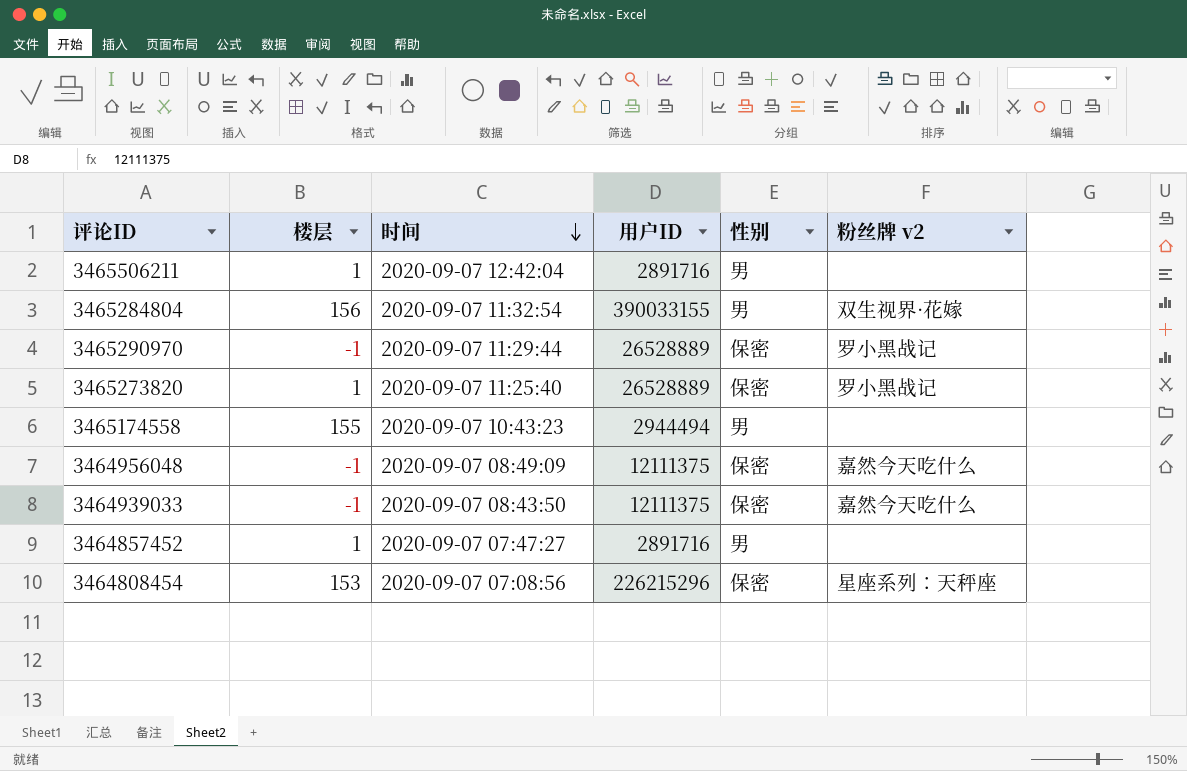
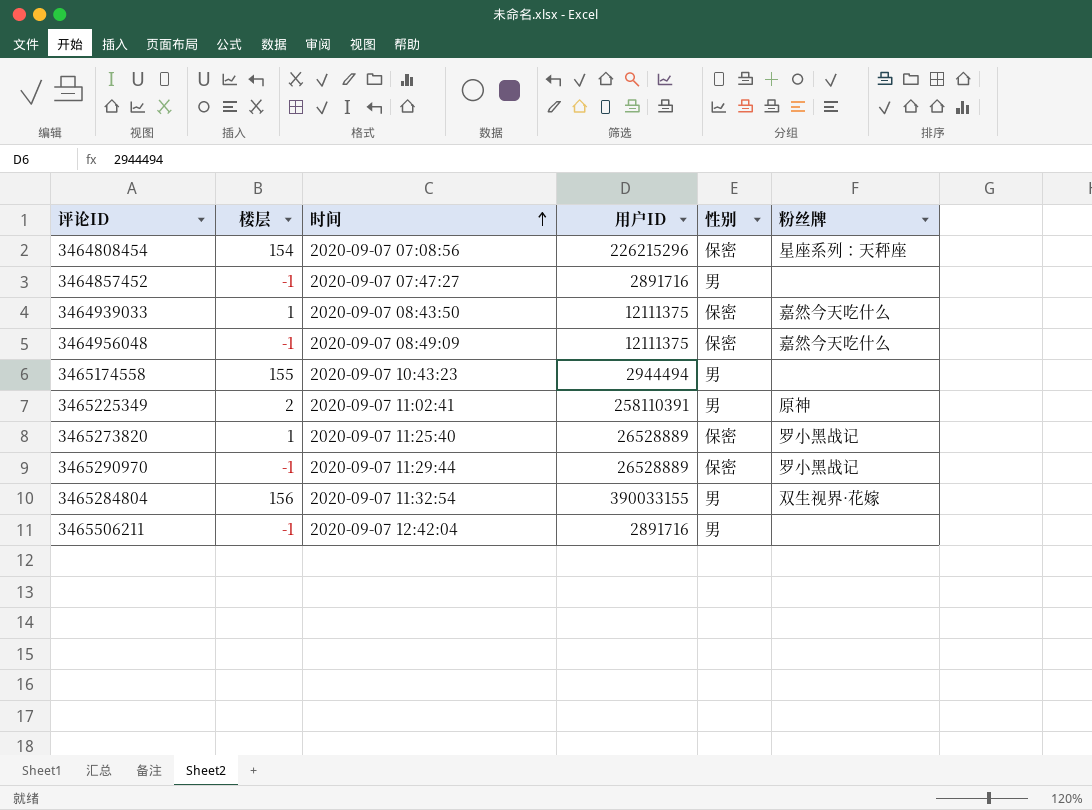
row order: 时间 descending -> 时间 ascending
column name: 粉丝牌 v2 -> 粉丝牌
3464808454 | 楼层: 153 -> 154
3464857452 | 楼层: 1 -> -1
3464939033 | 楼层: -1 -> 1
row 3465225349: none -> 2 | 2020-09-07 11:02:41 | 258110391 | 男 | 原神
3465506211 | 楼层: 1 -> -1

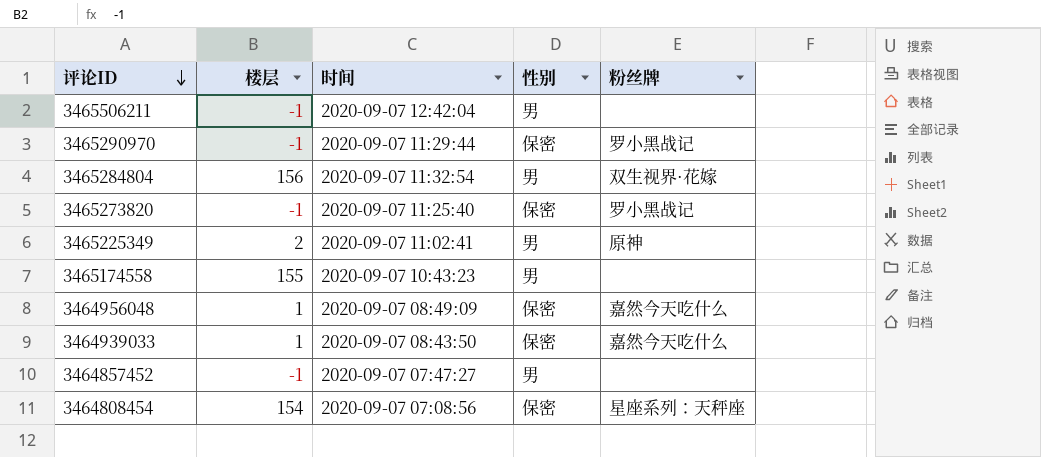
row order: 时间 ascending -> 评论ID descending
column 用户ID | position: 4 -> none
3465273820 | 楼层: 1 -> -1
3464956048 | 楼层: -1 -> 1

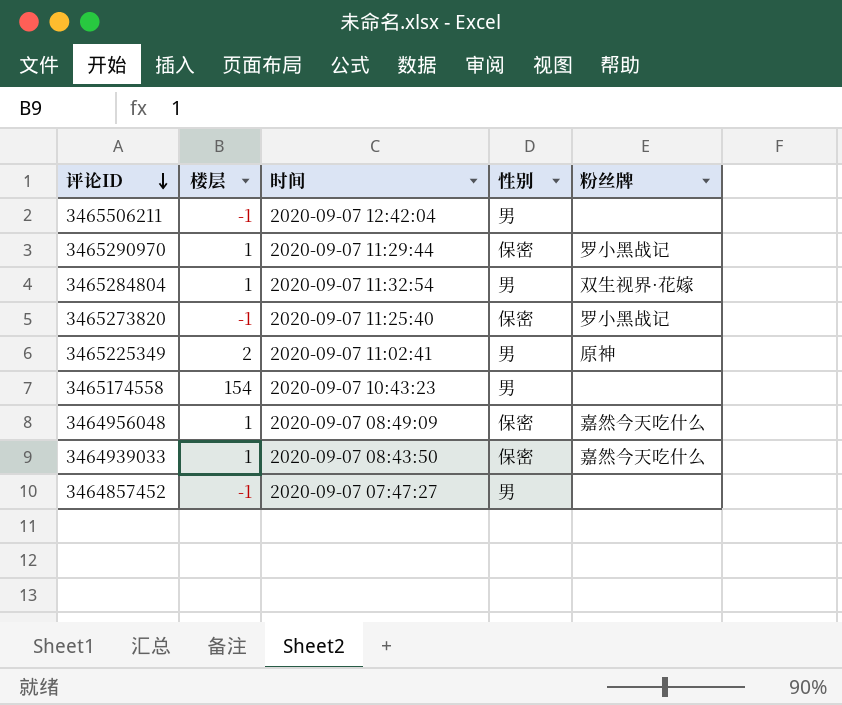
row 3464808454: 154 | 2020-09-07 07:08:56 | 保密 | 星座系列：天秤座 -> none
3465290970 | 楼层: -1 -> 1
3465284804 | 楼层: 156 -> 1
3465174558 | 楼层: 155 -> 154

